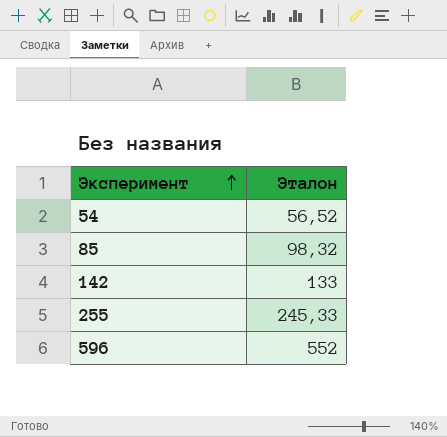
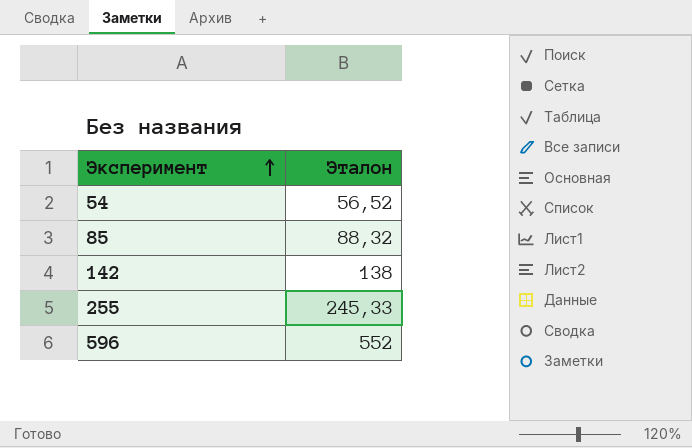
85 | Эталон: 98,32 -> 88,32
142 | Эталон: 133 -> 138

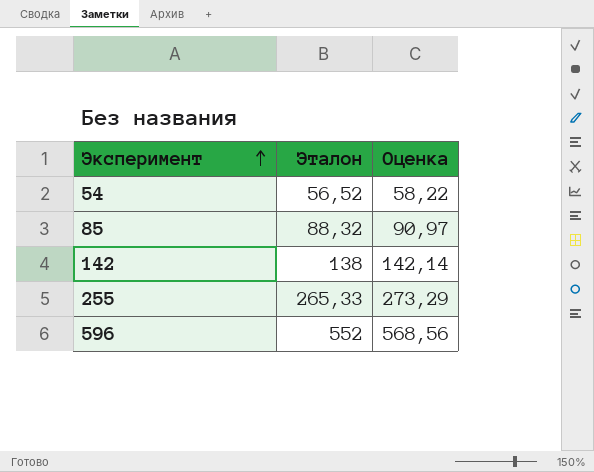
column Оценка | formula: none -> [Эталон] * 1,03
255 | Эталон: 245,33 -> 265,33

